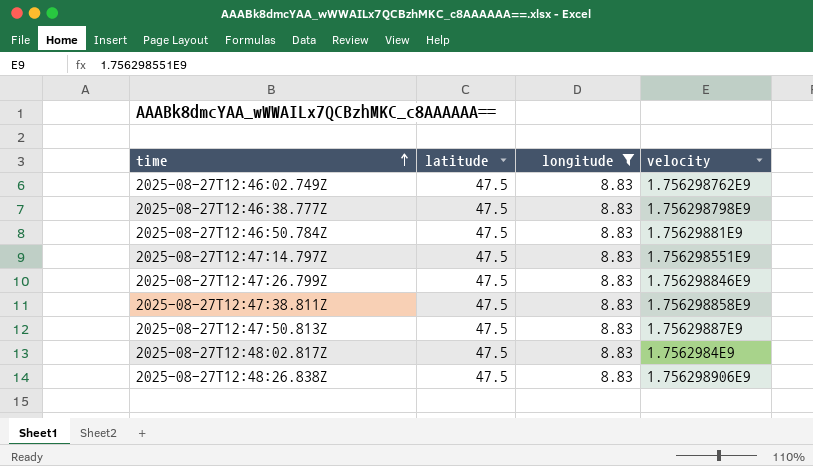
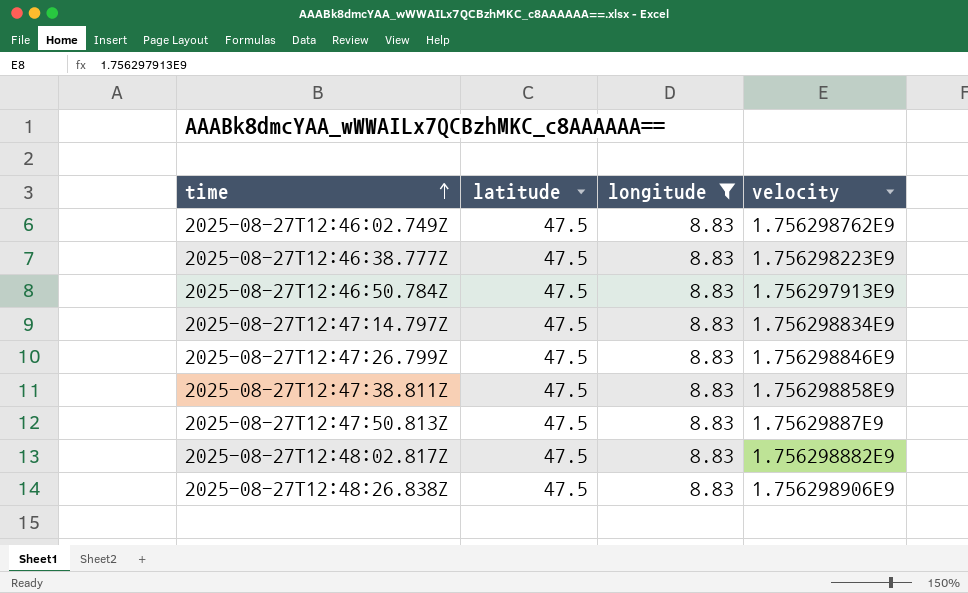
2025-08-27T12:46:38.777Z | velocity: 1.756298798E9 -> 1.756298223E9
2025-08-27T12:46:50.784Z | velocity: 1.75629881E9 -> 1.756297913E9
2025-08-27T12:47:14.797Z | velocity: 1.756298551E9 -> 1.756298834E9
2025-08-27T12:48:02.817Z | velocity: 1.7562984E9 -> 1.756298882E9

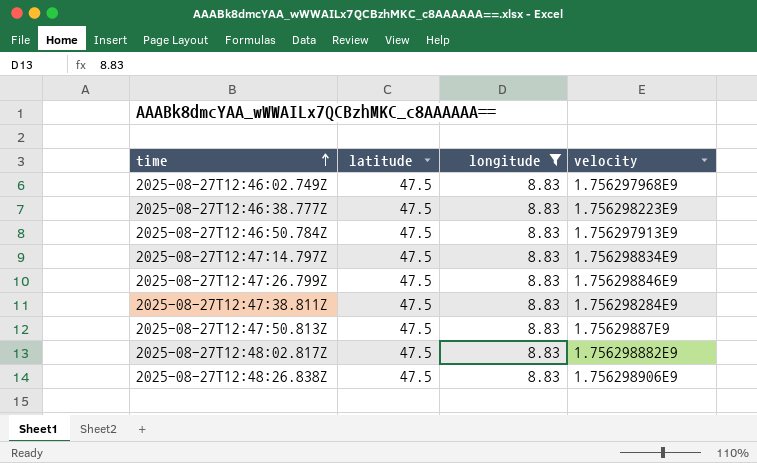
2025-08-27T12:46:02.749Z | velocity: 1.756298762E9 -> 1.756297968E9
2025-08-27T12:47:38.811Z | velocity: 1.756298858E9 -> 1.756298284E9

